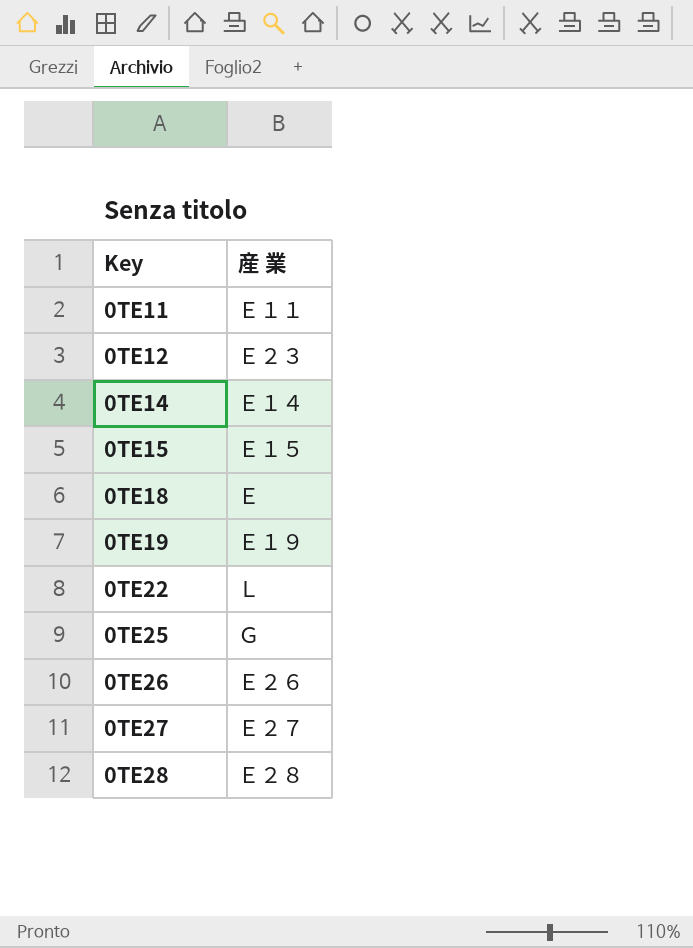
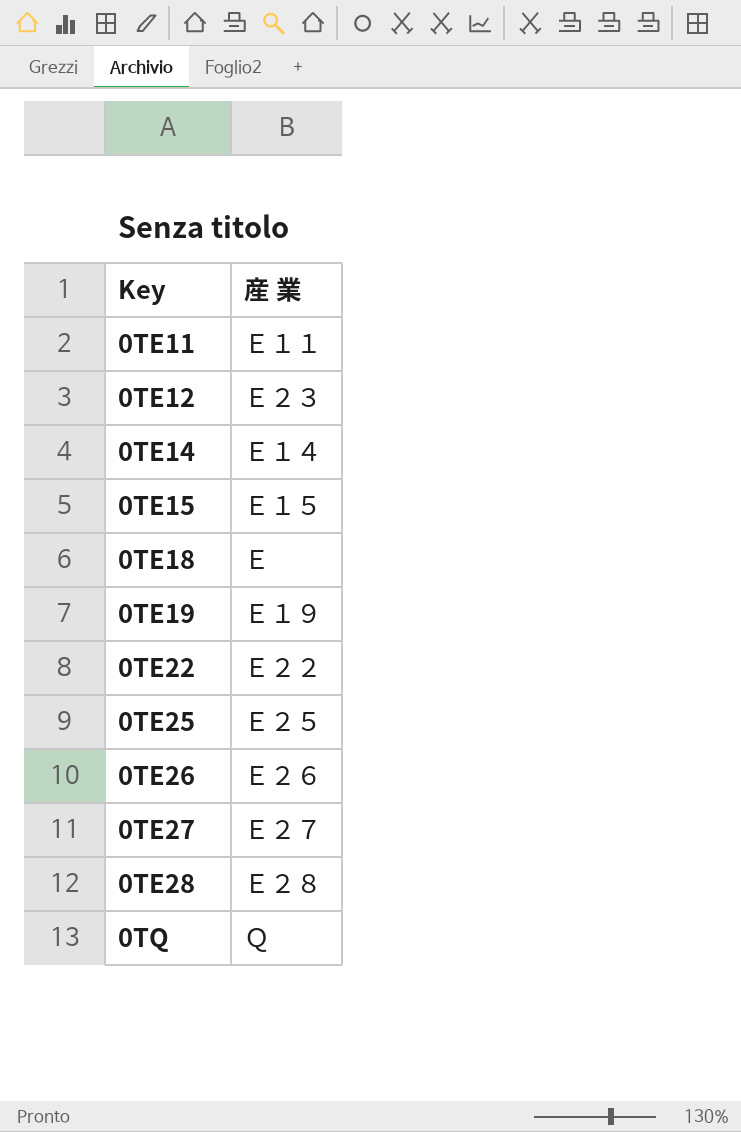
0TE22 | 産 業: Ｌ -> Ｅ２２
0TE25 | 産 業: Ｇ -> Ｅ２５
row 0TQ: none -> Ｑ

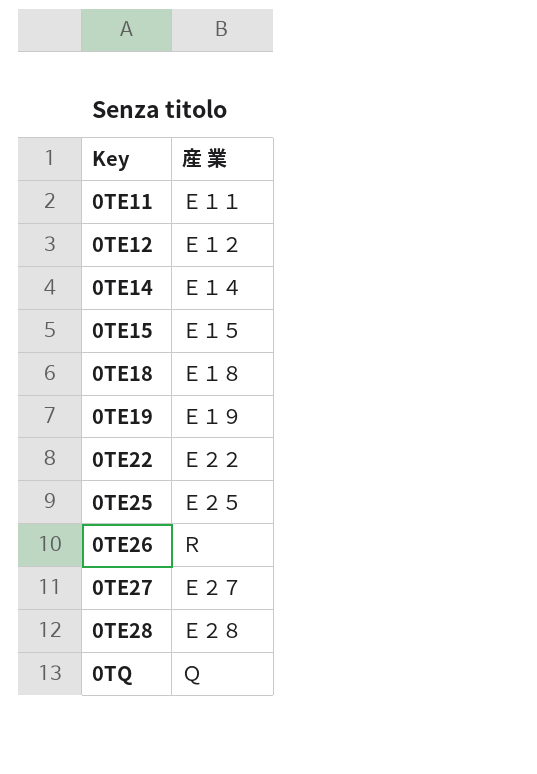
0TE12 | 産 業: Ｅ２３ -> Ｅ１２
0TE18 | 産 業: Ｅ -> Ｅ１８
0TE26 | 産 業: Ｅ２６ -> Ｒ

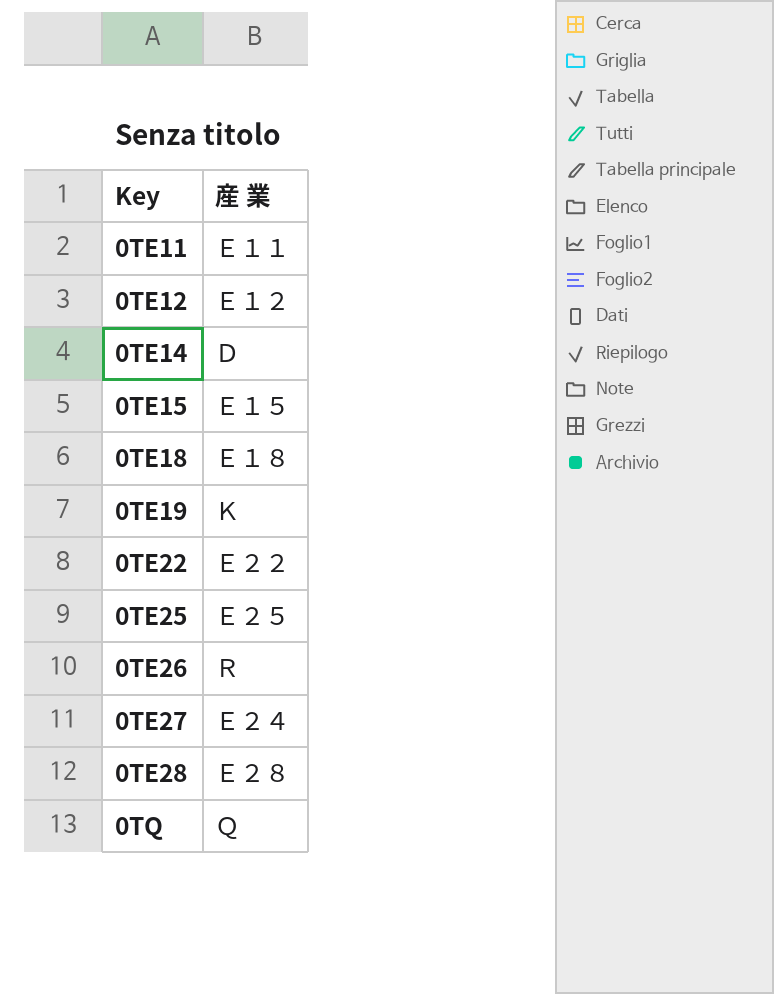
0TE14 | 産 業: Ｅ１４ -> Ｄ
0TE19 | 産 業: Ｅ１９ -> Ｋ
0TE27 | 産 業: Ｅ２７ -> Ｅ２４

